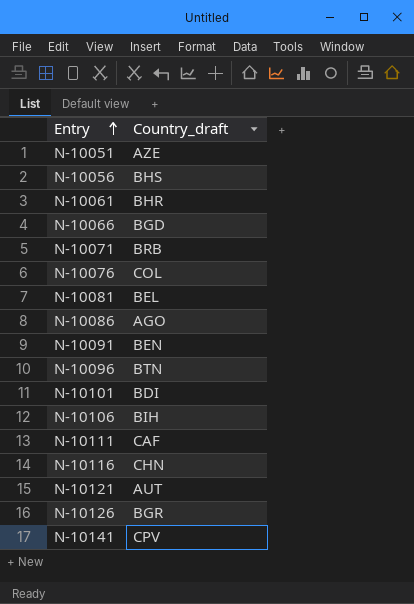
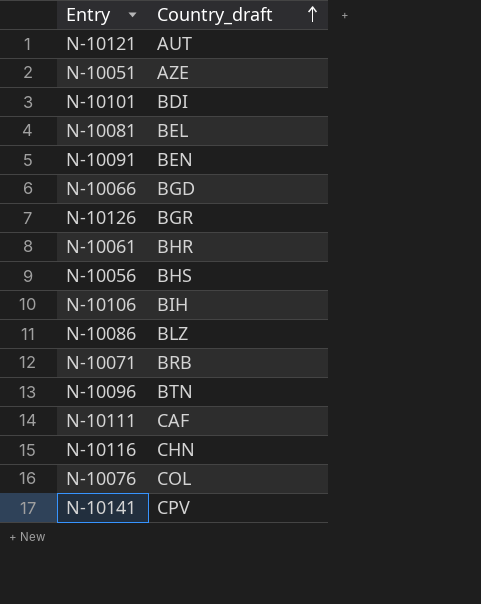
row order: Entry ascending -> Country_draft ascending
N-10086 | Country_draft: AGO -> BLZ

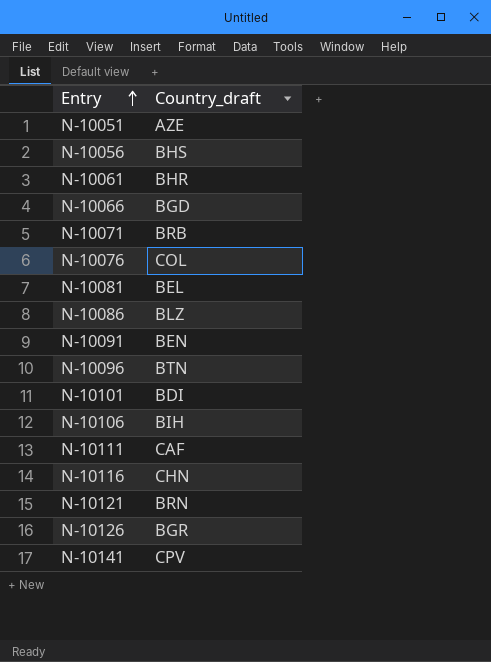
row order: Country_draft ascending -> Entry ascending
N-10121 | Country_draft: AUT -> BRN

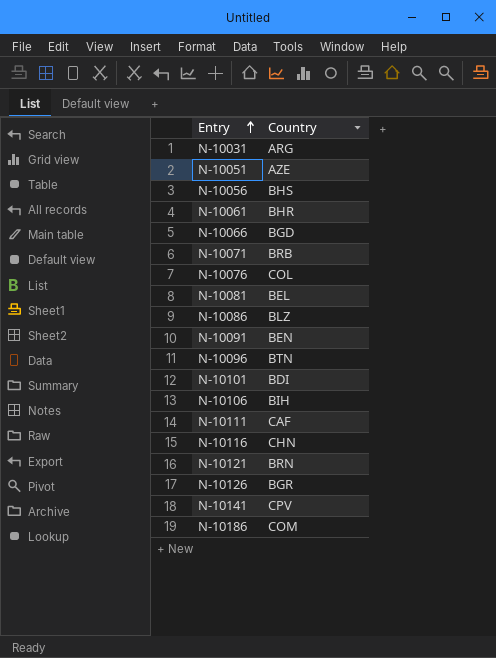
column name: Country_draft -> Country
row N-10031: none -> ARG
row N-10186: none -> COM

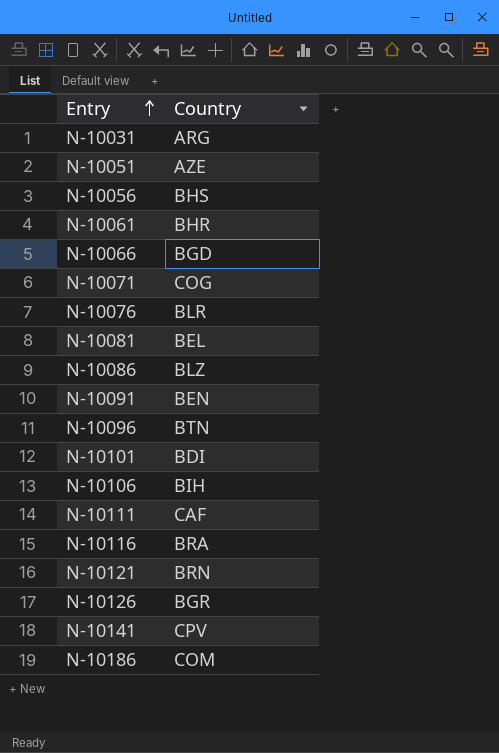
N-10071 | Country: BRB -> COG
N-10076 | Country: COL -> BLR
N-10116 | Country: CHN -> BRA

